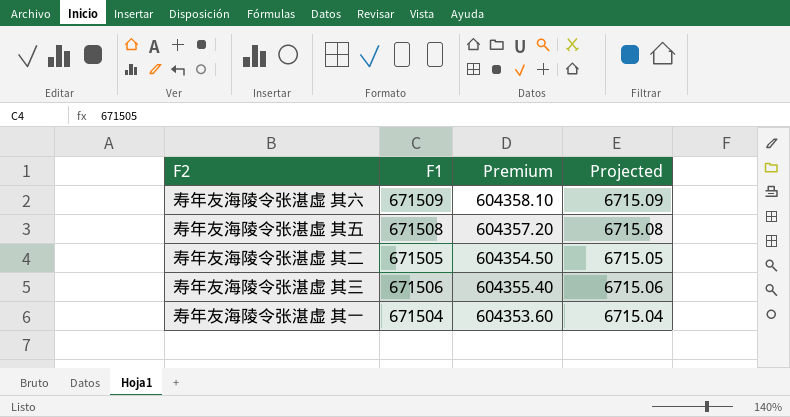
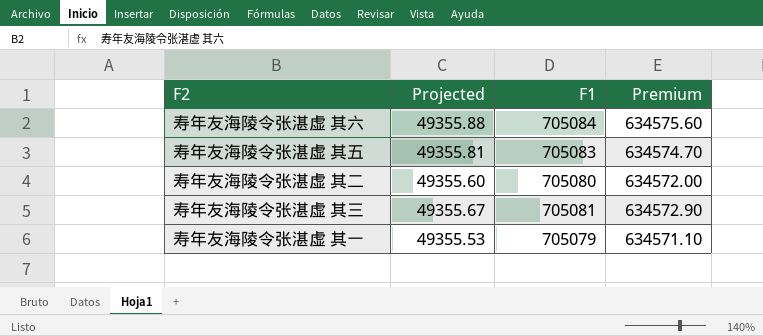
column Projected | formula: [F1] * 0.01 -> [F1] * 0.07
column Projected | position: 4 -> 2
寿年友海陵令张湛虚 其六 | F1: 671509 -> 705084
寿年友海陵令张湛虚 其六 | Premium: 604358.10 -> 634575.60
寿年友海陵令张湛虚 其五 | F1: 671508 -> 705083
寿年友海陵令张湛虚 其五 | Premium: 604357.20 -> 634574.70
寿年友海陵令张湛虚 其二 | F1: 671505 -> 705080
寿年友海陵令张湛虚 其二 | Premium: 604354.50 -> 634572.00
寿年友海陵令张湛虚 其三 | F1: 671506 -> 705081
寿年友海陵令张湛虚 其三 | Premium: 604355.40 -> 634572.90
寿年友海陵令张湛虚 其一 | F1: 671504 -> 705079
寿年友海陵令张湛虚 其一 | Premium: 604353.60 -> 634571.10

